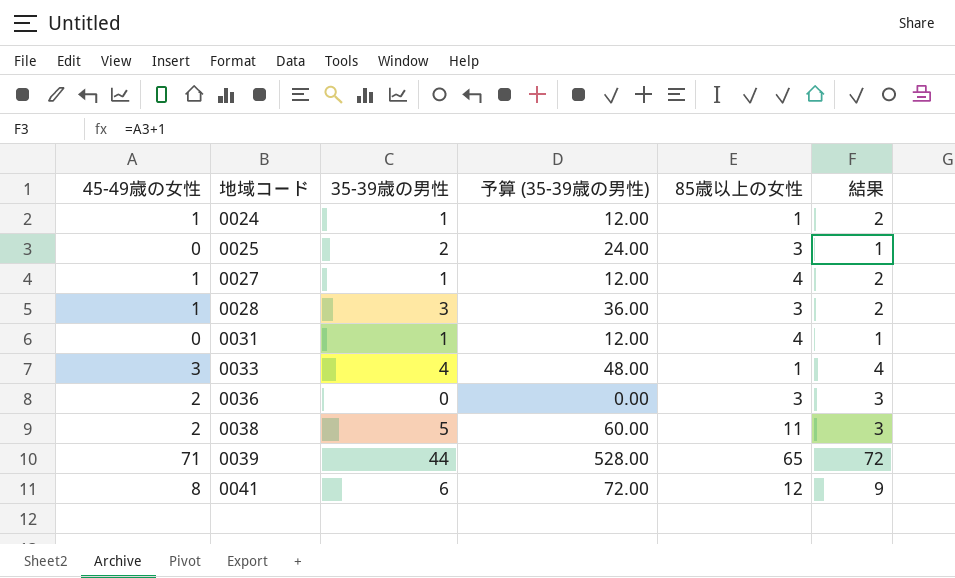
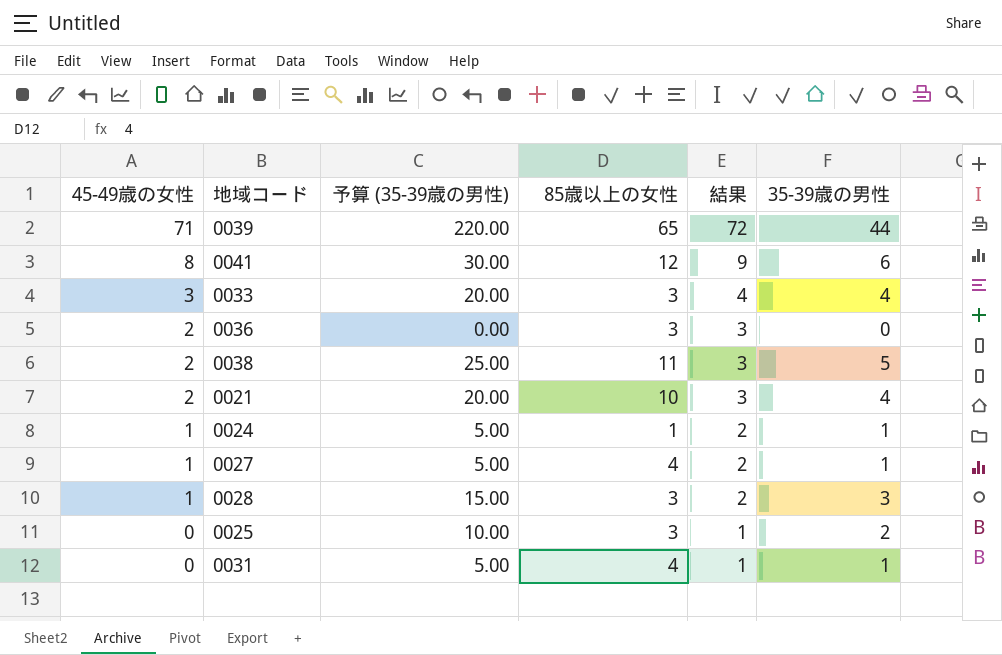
row order: 地域コード ascending -> 45-49歳の女性 descending
column 予算 (35-39歳の男性) | formula: [35-39歳の男性] * 12 -> [35-39歳の男性] * 5
column 35-39歳の男性 | position: 3 -> 6
0033 | 85歳以上の女性: 1 -> 3
row 0021: none -> 2 | 20.00 | 10 | 3 | 4

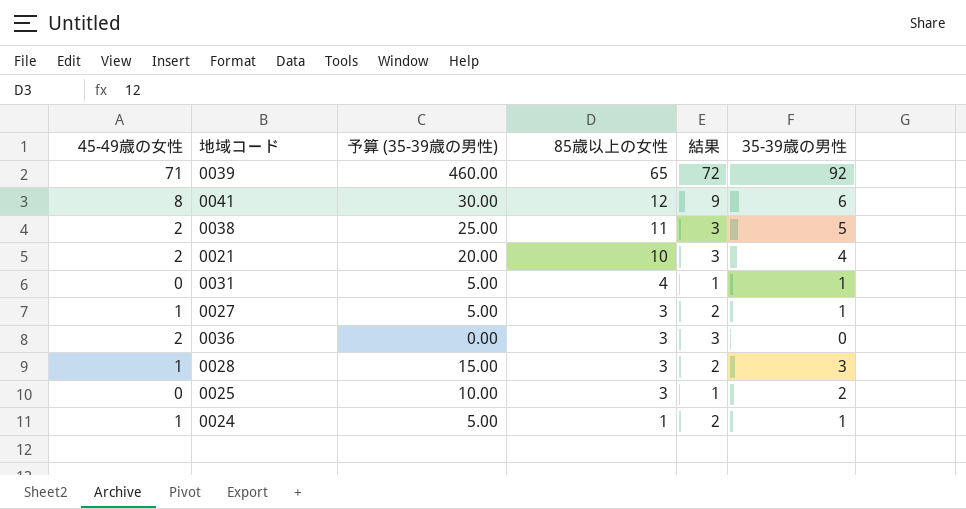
row order: 45-49歳の女性 descending -> 85歳以上の女性 descending
row 0033: 3 | 20.00 | 3 | 4 | 4 -> none
0039 | 予算 (35-39歳の男性): 220.00 -> 460.00
0039 | 35-39歳の男性: 44 -> 92
0027 | 85歳以上の女性: 4 -> 3

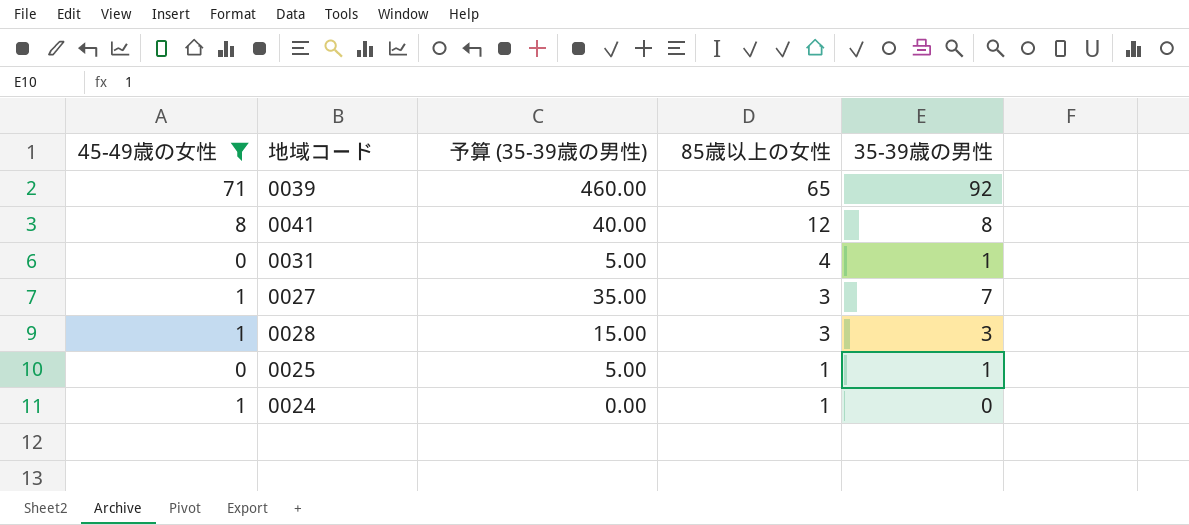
filter: none -> 45-49歳の女性 != 2
column 結果 | formula: [45-49歳の女性] + 1 -> none
0041 | 予算 (35-39歳の男性): 30.00 -> 40.00
0041 | 35-39歳の男性: 6 -> 8
0027 | 予算 (35-39歳の男性): 5.00 -> 35.00
0027 | 35-39歳の男性: 1 -> 7
0025 | 予算 (35-39歳の男性): 10.00 -> 5.00
0025 | 85歳以上の女性: 3 -> 1
0025 | 35-39歳の男性: 2 -> 1
0024 | 予算 (35-39歳の男性): 5.00 -> 0.00
0024 | 35-39歳の男性: 1 -> 0

